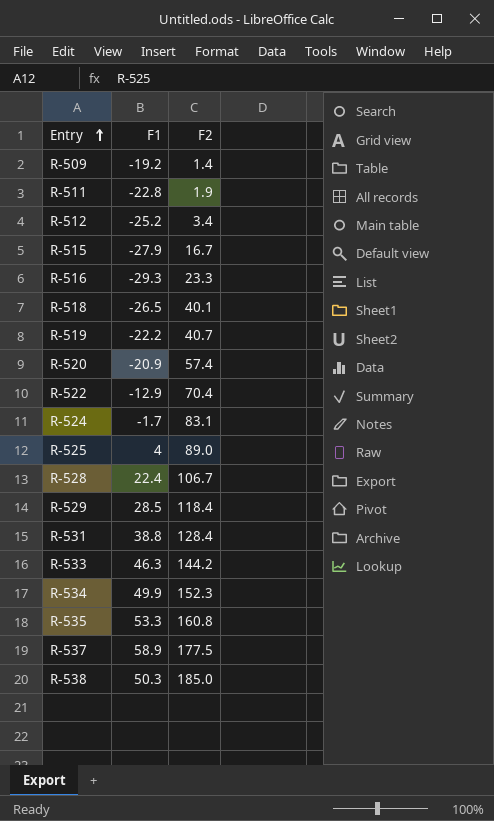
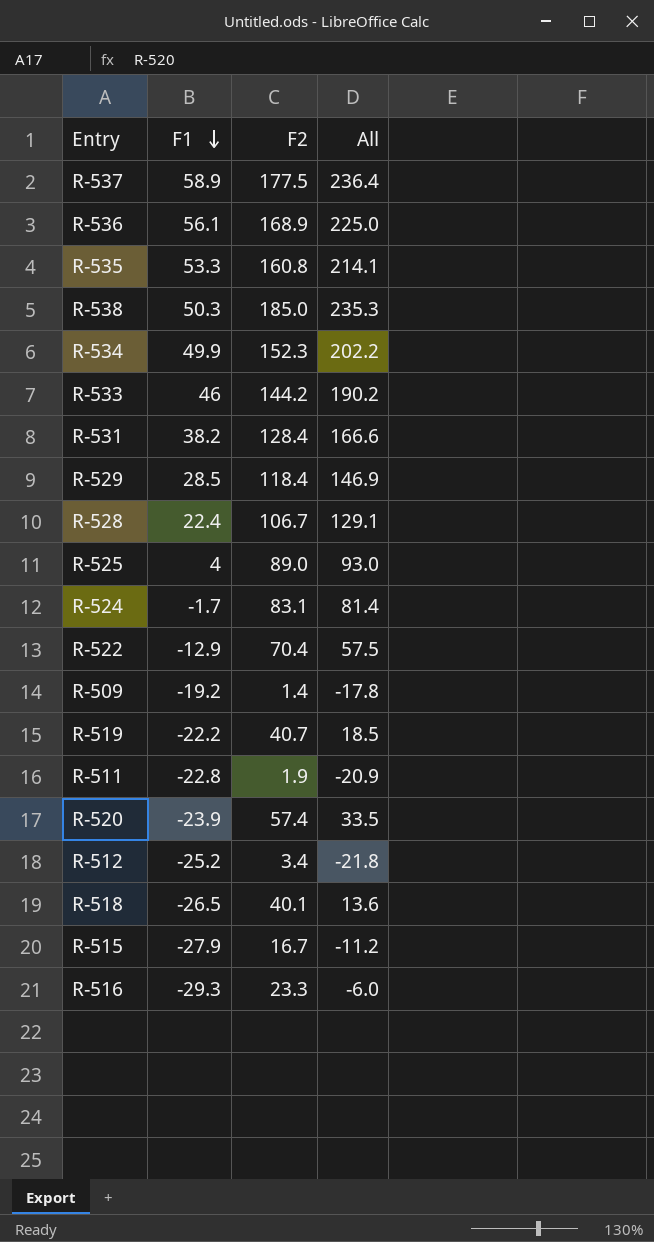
row order: Entry ascending -> F1 descending
column All | formula: none -> [F1] + [F2]
row R-536: none -> 56.1 | 168.9 | 225.0
R-533 | F1: 46.3 -> 46
R-531 | F1: 38.8 -> 38.2
R-520 | F1: -20.9 -> -23.9

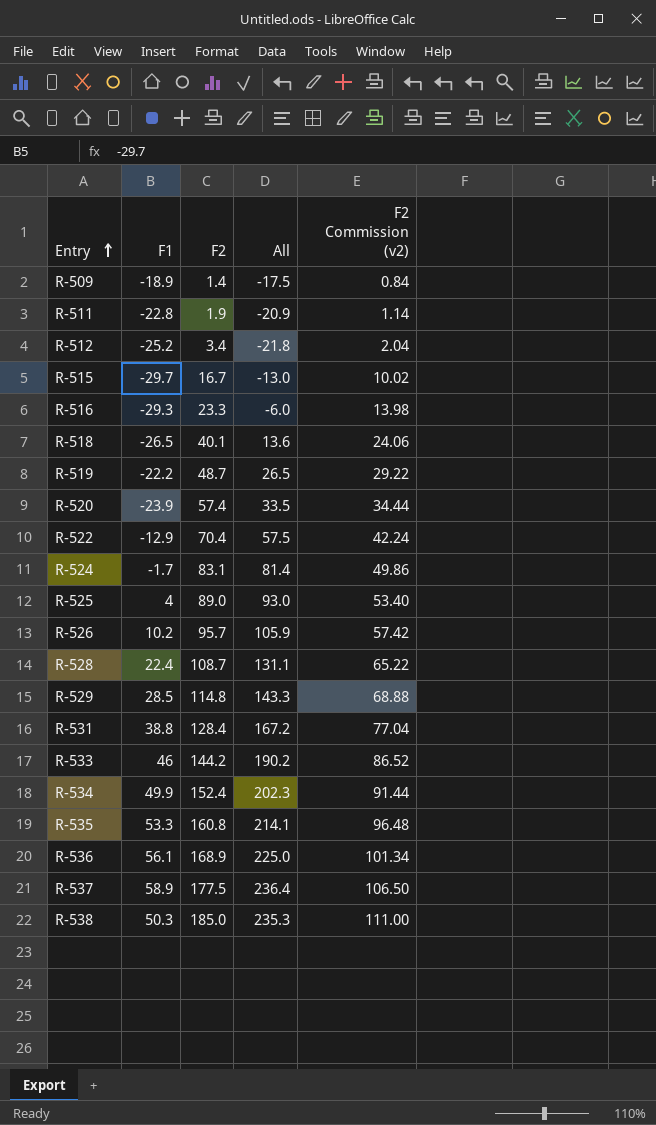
row order: F1 descending -> Entry ascending
column F2 Commission (v2) | formula: none -> [F2] * 0.6
R-509 | F1: -19.2 -> -18.9
R-509 | All: -17.8 -> -17.5
R-515 | F1: -27.9 -> -29.7
R-515 | All: -11.2 -> -13.0
R-519 | F2: 40.7 -> 48.7
R-519 | All: 18.5 -> 26.5
row R-526: none -> 10.2 | 95.7 | 105.9 | 57.42
R-528 | F2: 106.7 -> 108.7
R-528 | All: 129.1 -> 131.1
R-529 | F2: 118.4 -> 114.8
R-529 | All: 146.9 -> 143.3
R-531 | F1: 38.2 -> 38.8
R-531 | All: 166.6 -> 167.2
R-534 | F2: 152.3 -> 152.4
R-534 | All: 202.2 -> 202.3

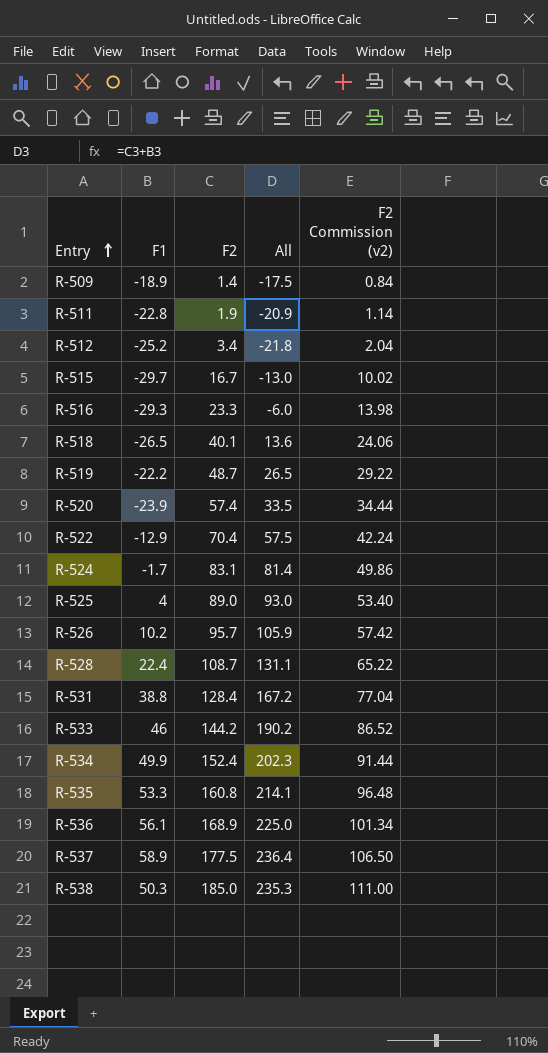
row R-529: 28.5 | 114.8 | 143.3 | 68.88 -> none

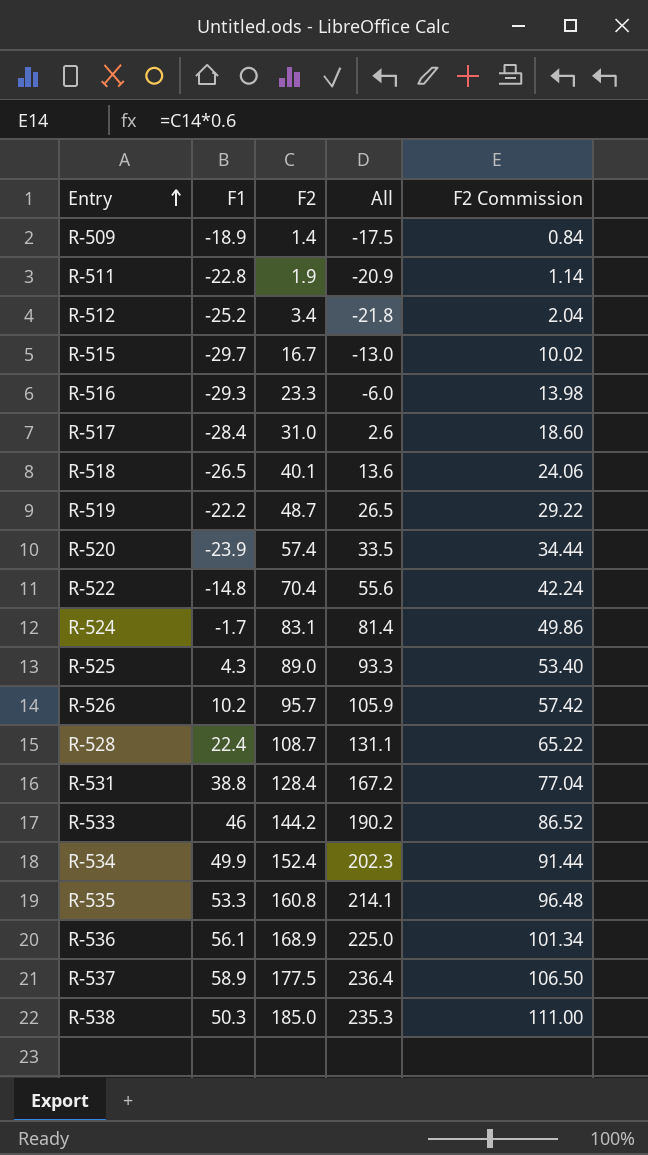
column name: F2 Commission (v2) -> F2 Commission
row R-517: none -> -28.4 | 31.0 | 2.6 | 18.60
R-522 | F1: -12.9 -> -14.8
R-522 | All: 57.5 -> 55.6
R-525 | F1: 4 -> 4.3
R-525 | All: 93.0 -> 93.3

